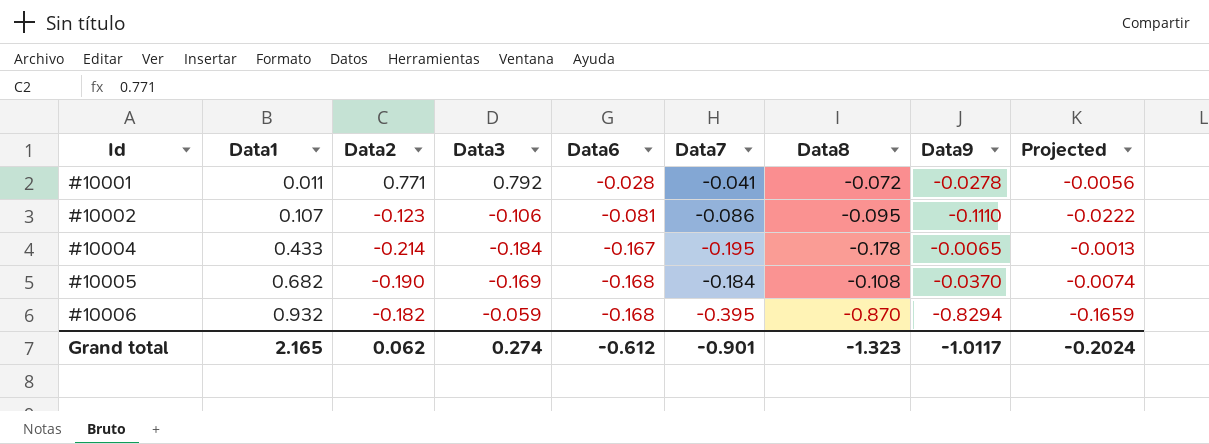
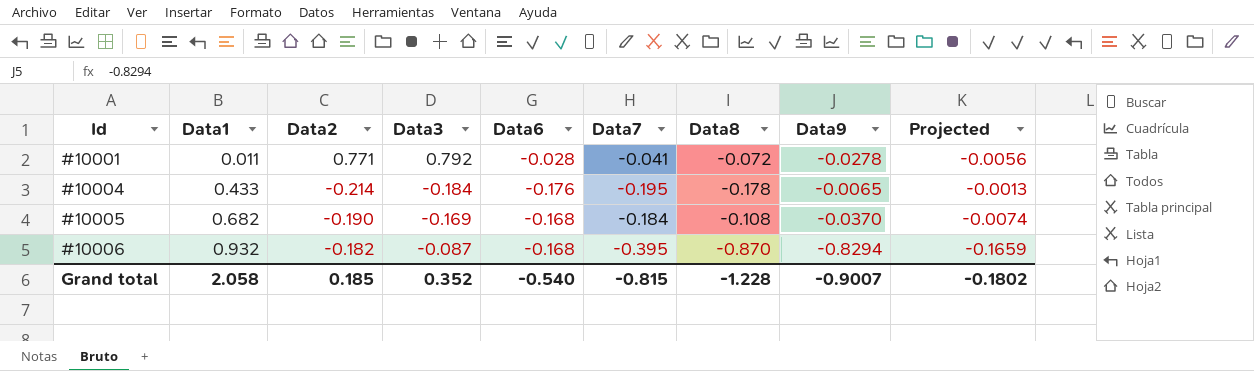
row #10002: 0.107 | -0.123 | -0.106 | -0.081 | -0.086 | -0.095 | -0.1110 | -0.0222 -> none
#10004 | Data6: -0.167 -> -0.176
#10006 | Data3: -0.059 -> -0.087
Grand total | Data1: 2.165 -> 2.058
Grand total | Data2: 0.062 -> 0.185
Grand total | Data3: 0.274 -> 0.352
Grand total | Data6: -0.612 -> -0.540
Grand total | Data7: -0.901 -> -0.815
Grand total | Data8: -1.323 -> -1.228
Grand total | Data9: -1.0117 -> -0.9007
Grand total | Projected: -0.2024 -> -0.1802

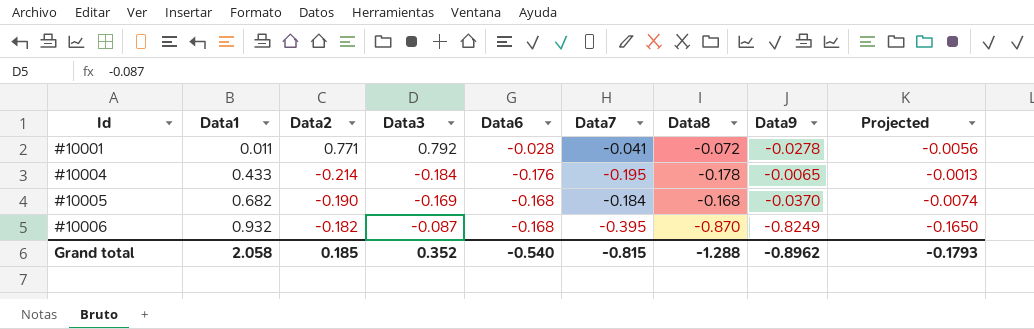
#10005 | Data8: -0.108 -> -0.168
#10006 | Data9: -0.8294 -> -0.8249
#10006 | Projected: -0.1659 -> -0.1650
Grand total | Data8: -1.228 -> -1.288
Grand total | Data9: -0.9007 -> -0.8962
Grand total | Projected: -0.1802 -> -0.1793

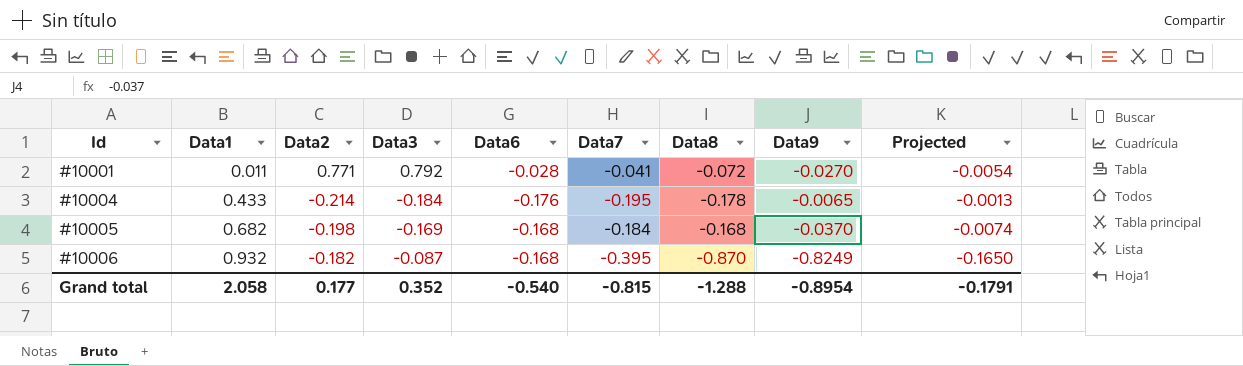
#10001 | Data9: -0.0278 -> -0.0270
#10001 | Projected: -0.0056 -> -0.0054
#10005 | Data2: -0.190 -> -0.198
Grand total | Data2: 0.185 -> 0.177
Grand total | Data9: -0.8962 -> -0.8954
Grand total | Projected: -0.1793 -> -0.1791

